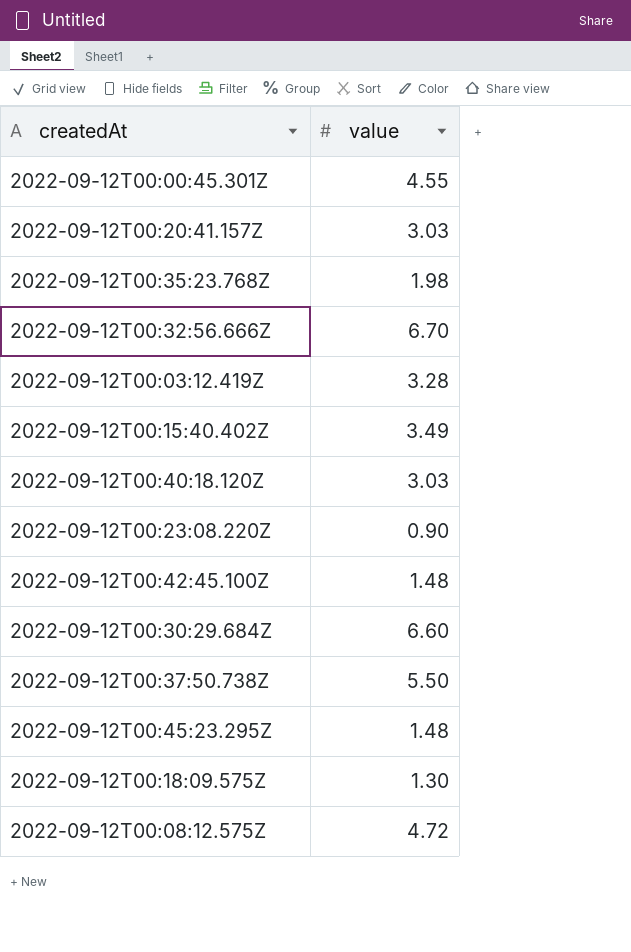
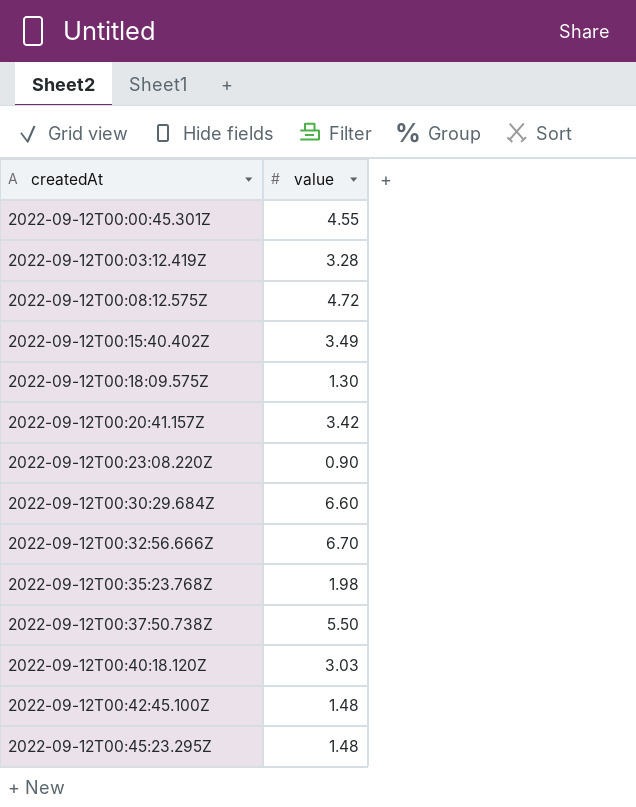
row order: none -> createdAt ascending
2022-09-12T00:20:41.157Z | value: 3.03 -> 3.42

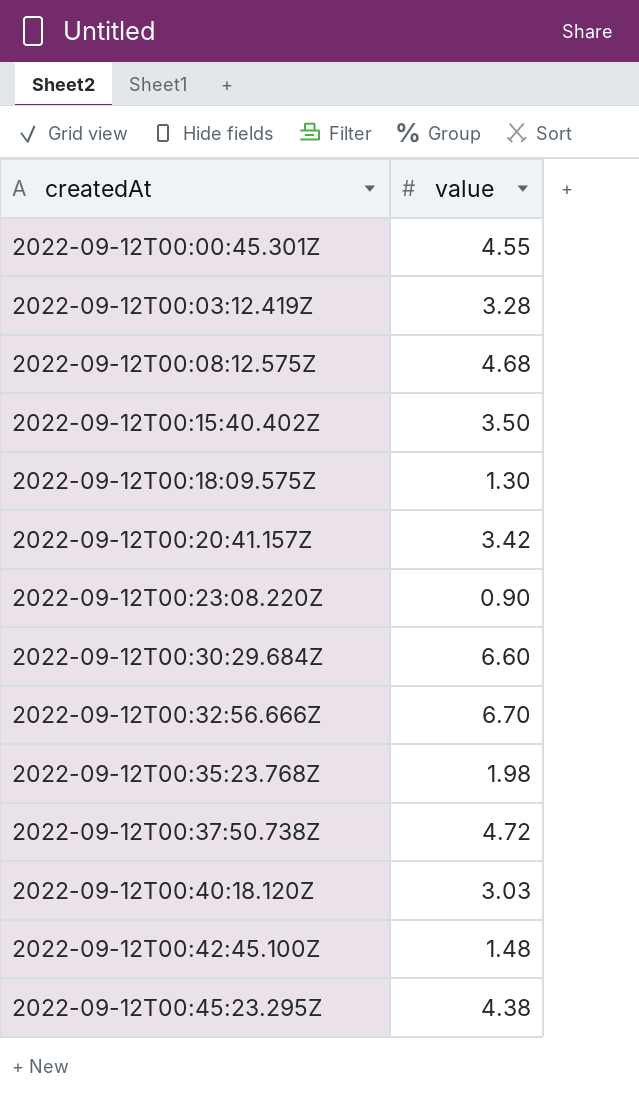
2022-09-12T00:08:12.575Z | value: 4.72 -> 4.68
2022-09-12T00:15:40.402Z | value: 3.49 -> 3.50
2022-09-12T00:37:50.738Z | value: 5.50 -> 4.72
2022-09-12T00:45:23.295Z | value: 1.48 -> 4.38

